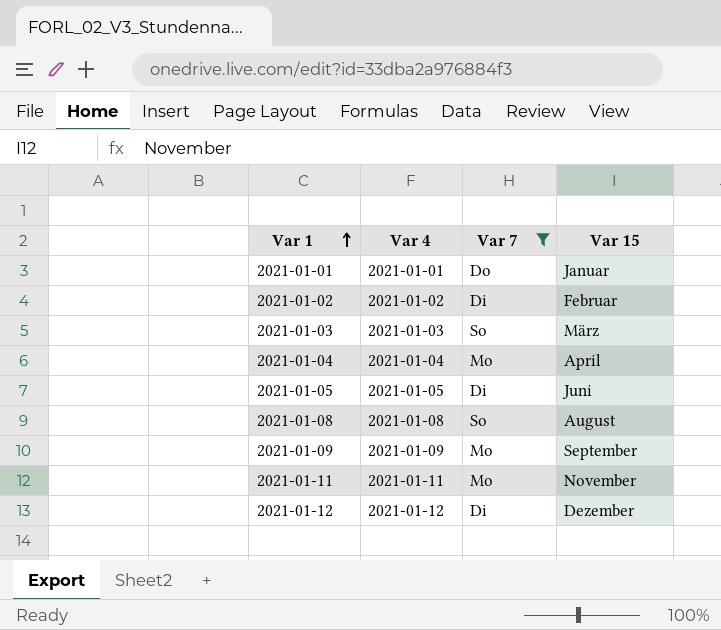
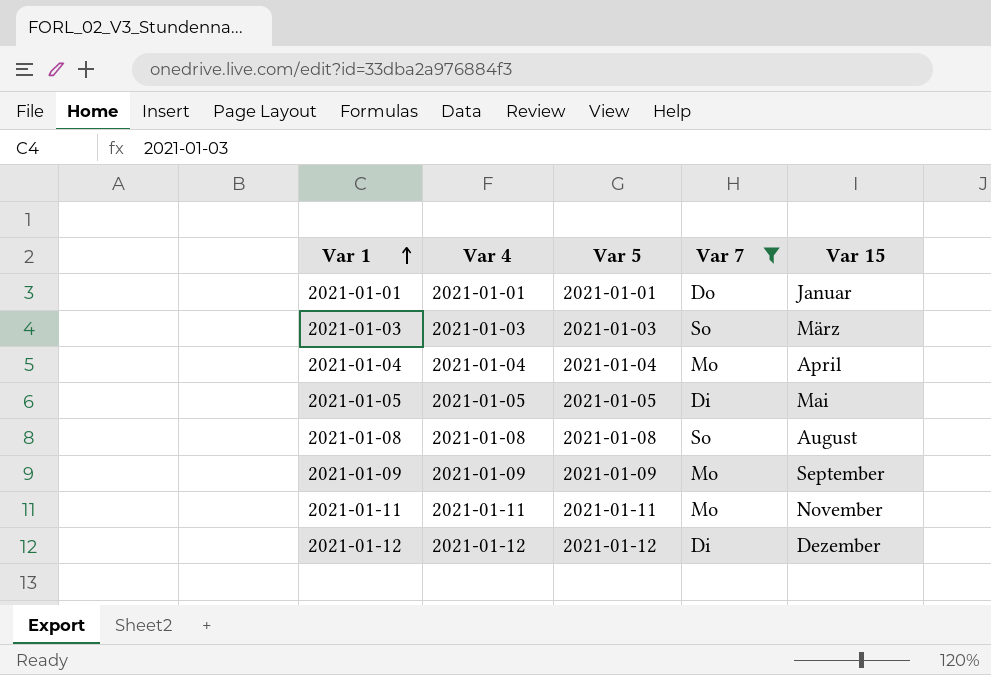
column Var 5 | position: none -> 3
row 2021-01-02: 2021-01-02 | Di | Februar -> none
2021-01-05 | Var 15: Juni -> Mai

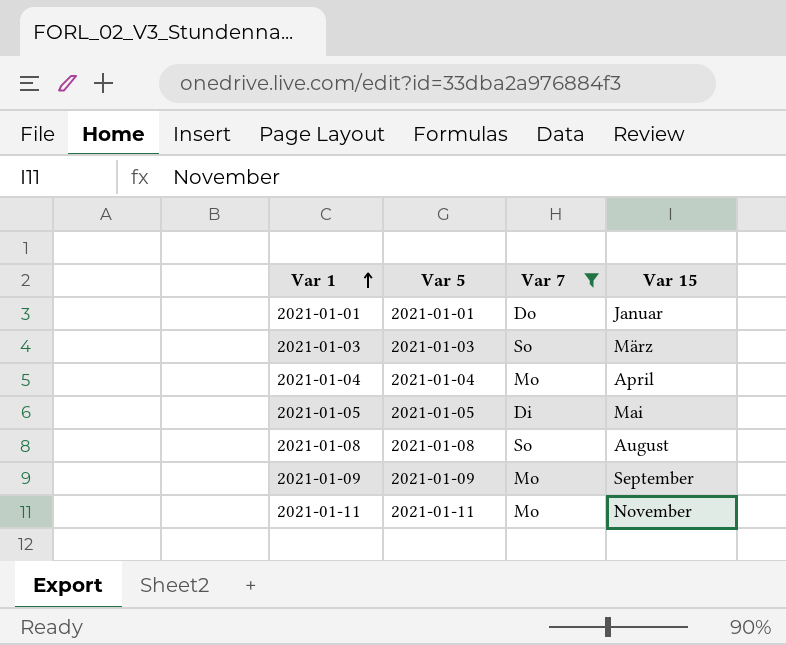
column Var 4 | position: 2 -> none
row 2021-01-12: 2021-01-12 | 2021-01-12 | Di | Dezember -> none

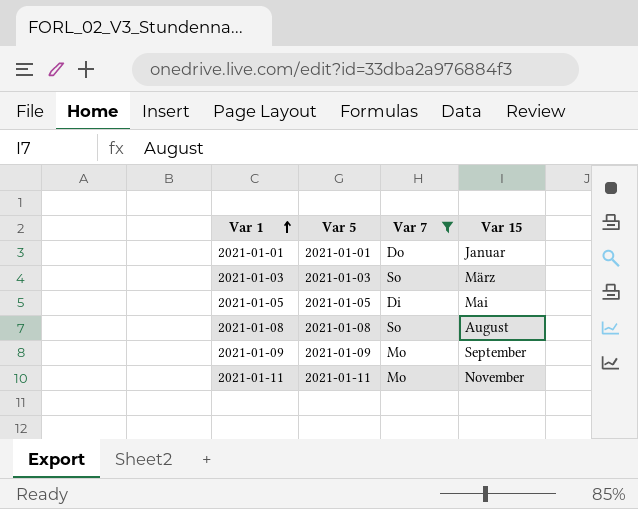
row 2021-01-04: 2021-01-04 | Mo | April -> none

